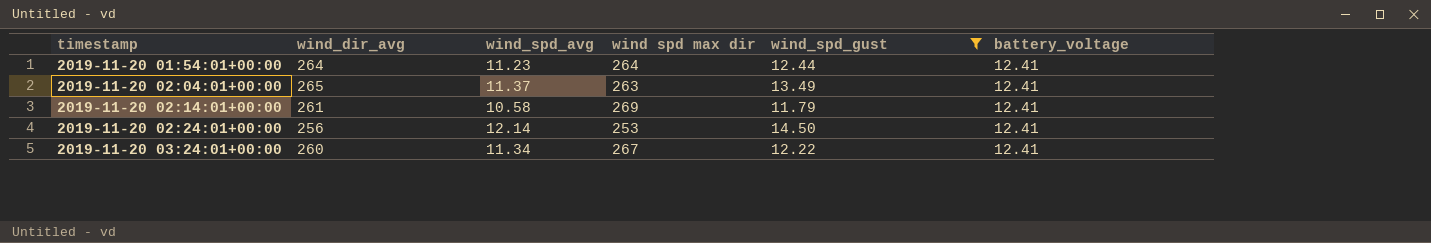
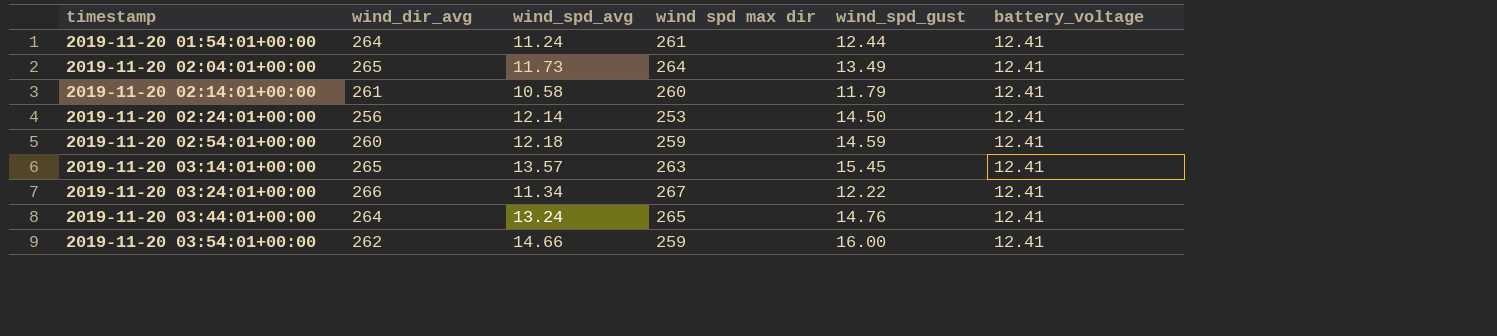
filter: wind_spd_gust <= 14.50 -> none
2019-11-20 01:54:01+00:00 | wind_spd_avg: 11.23 -> 11.24
2019-11-20 01:54:01+00:00 | wind spd max dir: 264 -> 261
2019-11-20 02:04:01+00:00 | wind_spd_avg: 11.37 -> 11.73
2019-11-20 02:04:01+00:00 | wind spd max dir: 263 -> 264
2019-11-20 02:14:01+00:00 | wind spd max dir: 269 -> 260
2019-11-20 03:24:01+00:00 | wind_dir_avg: 260 -> 266

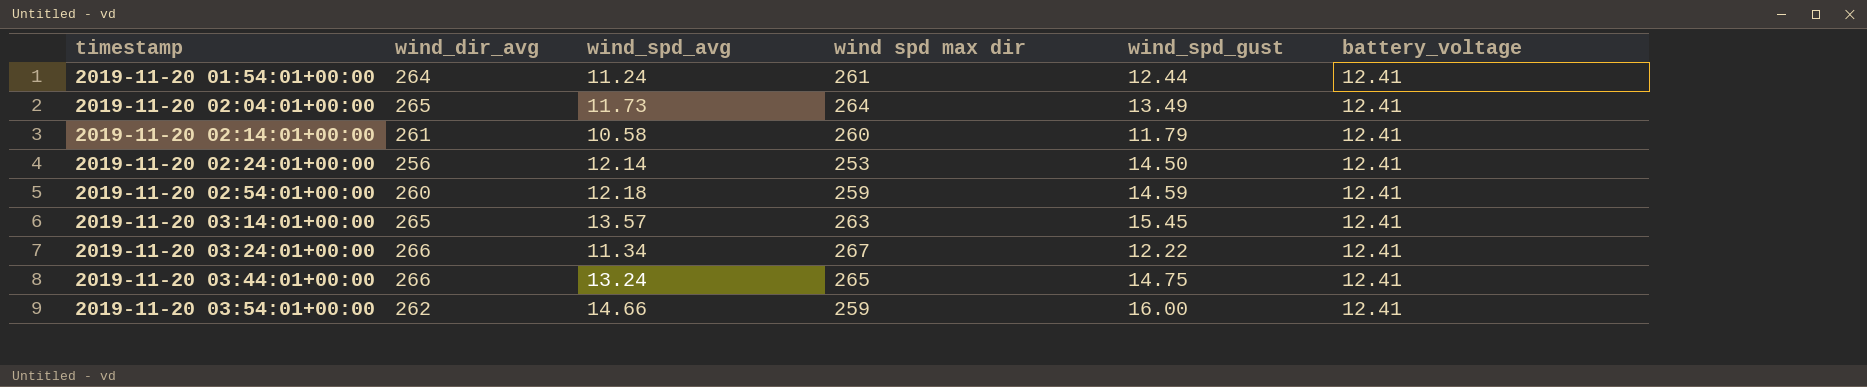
2019-11-20 03:44:01+00:00 | wind_dir_avg: 264 -> 266
2019-11-20 03:44:01+00:00 | wind_spd_gust: 14.76 -> 14.75

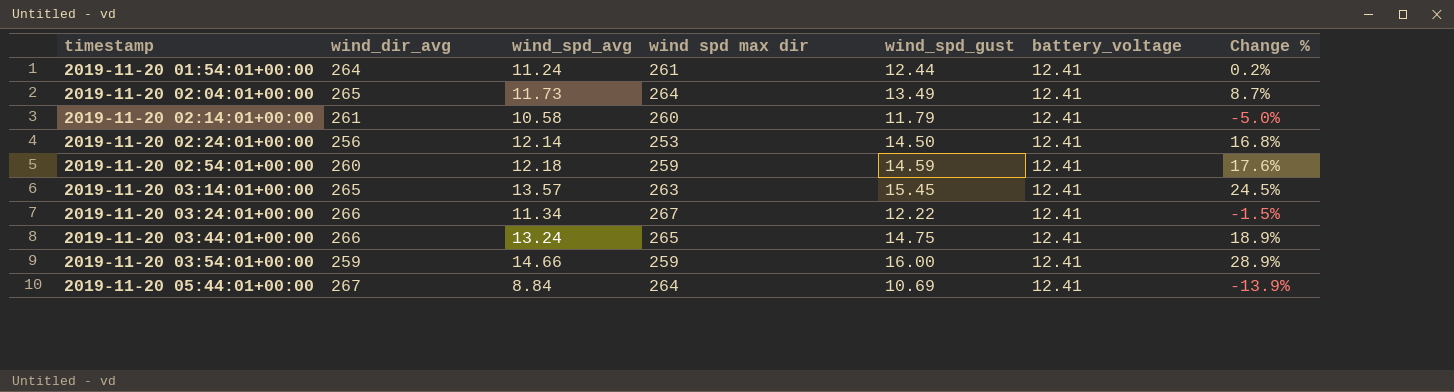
column Change % | formula: none -> ([wind_spd_gust] - [battery_voltage]) / [battery_voltage]
2019-11-20 03:54:01+00:00 | wind_dir_avg: 262 -> 259
row 2019-11-20 05:44:01+00:00: none -> 267 | 8.84 | 264 | 10.69 | 12.41 | -13.9%

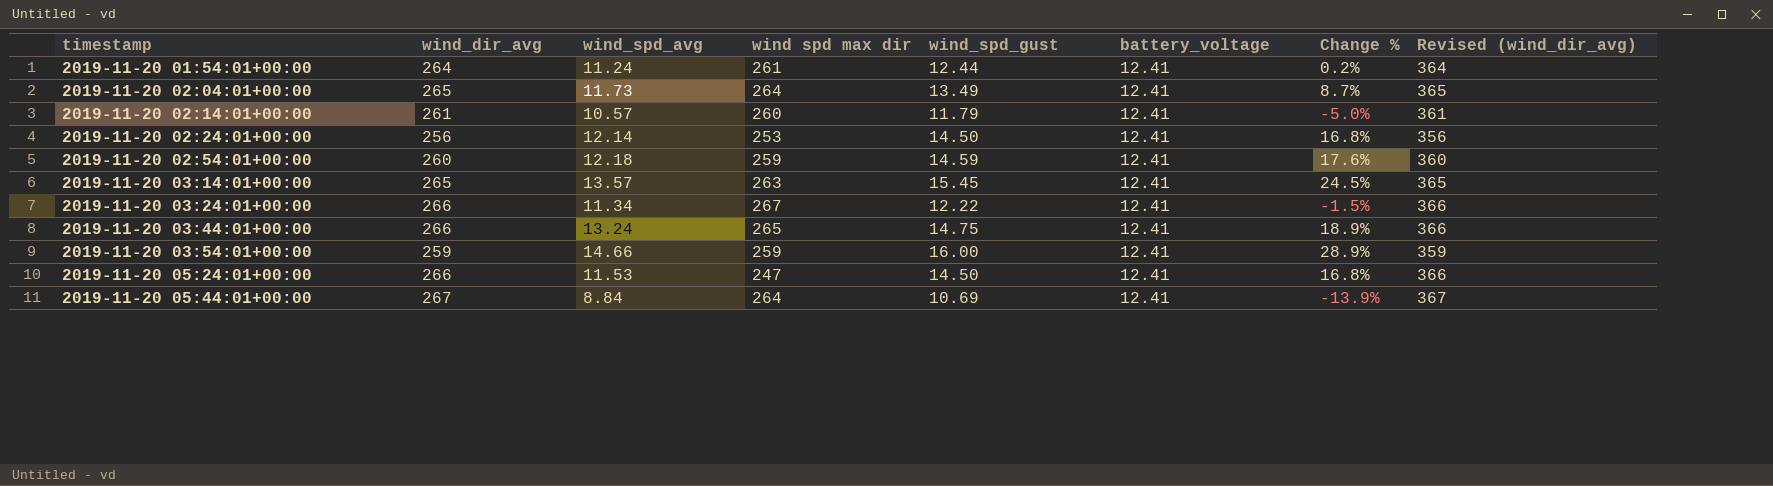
column Revised (wind_dir_avg) | formula: none -> [wind_dir_avg] + 100
2019-11-20 02:14:01+00:00 | wind_spd_avg: 10.58 -> 10.57
row 2019-11-20 05:24:01+00:00: none -> 266 | 11.53 | 247 | 14.50 | 12.41 | 16.8% | 366

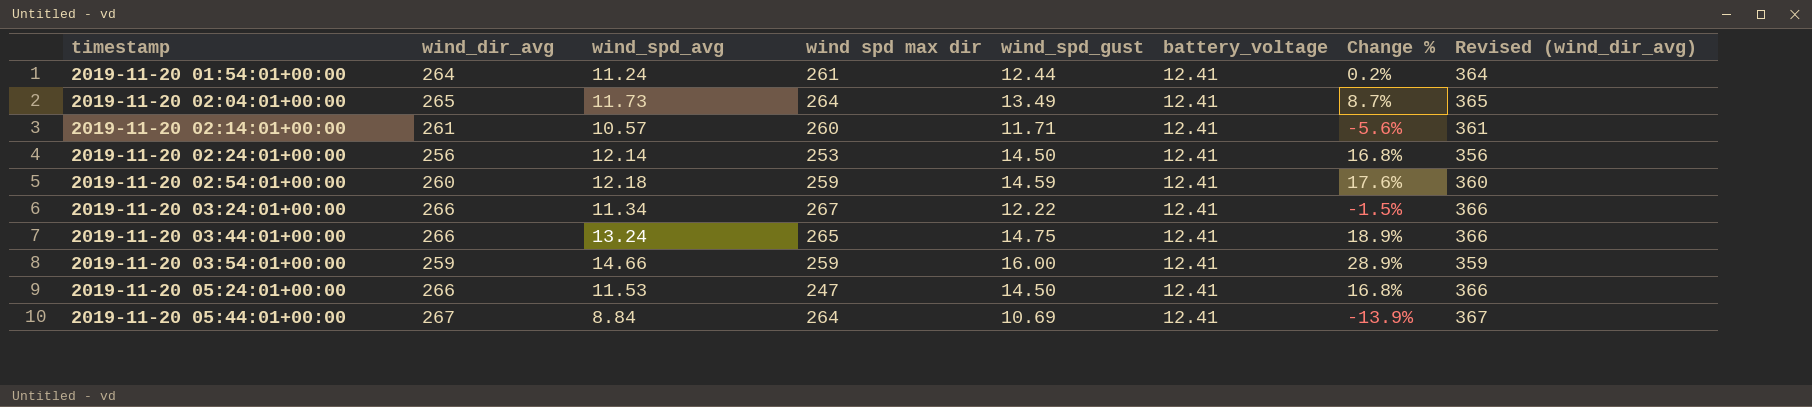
row 2019-11-20 03:14:01+00:00: 265 | 13.57 | 263 | 15.45 | 12.41 | 24.5% | 365 -> none
2019-11-20 02:14:01+00:00 | wind_spd_gust: 11.79 -> 11.71
2019-11-20 02:14:01+00:00 | Change %: -5.0% -> -5.6%

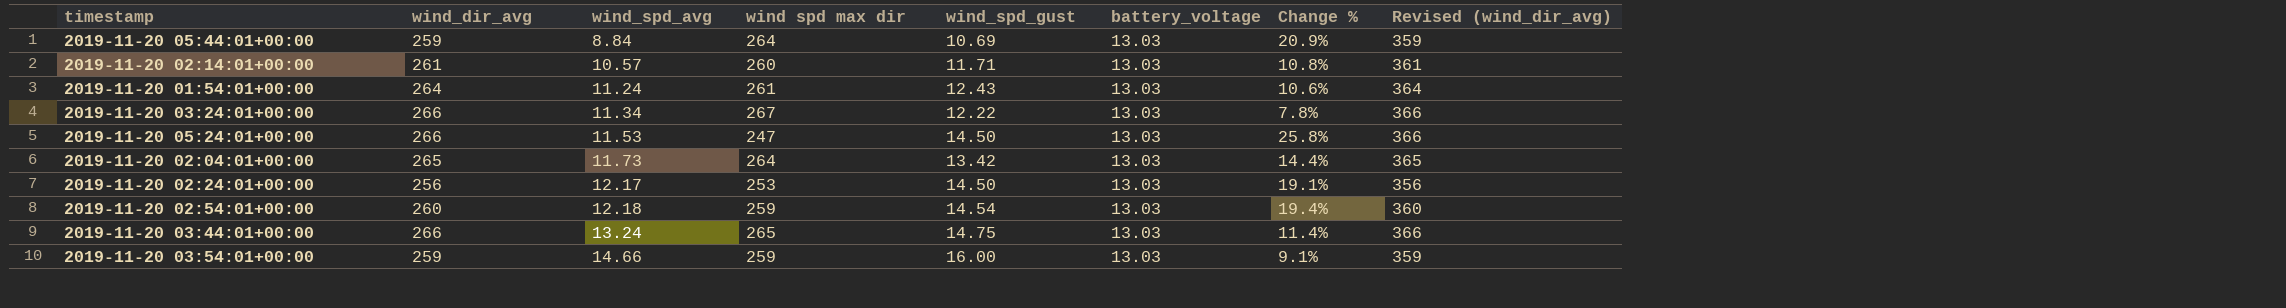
row order: timestamp ascending -> wind_spd_avg ascending
column Change % | formula: ([wind_spd_gust] - [battery_voltage]) / [battery_voltage] -> ([wind_spd_gust] - [wind_spd_avg]) / [wind_spd_avg]
2019-11-20 05:44:01+00:00 | wind_dir_avg: 267 -> 259
2019-11-20 05:44:01+00:00 | battery_voltage: 12.41 -> 13.03
2019-11-20 05:44:01+00:00 | Revised (wind_dir_avg): 367 -> 359
2019-11-20 02:14:01+00:00 | battery_voltage: 12.41 -> 13.03
2019-11-20 01:54:01+00:00 | wind_spd_gust: 12.44 -> 12.43
2019-11-20 01:54:01+00:00 | battery_voltage: 12.41 -> 13.03
2019-11-20 03:24:01+00:00 | battery_voltage: 12.41 -> 13.03
2019-11-20 05:24:01+00:00 | battery_voltage: 12.41 -> 13.03
2019-11-20 02:04:01+00:00 | wind_spd_gust: 13.49 -> 13.42
2019-11-20 02:04:01+00:00 | battery_voltage: 12.41 -> 13.03
2019-11-20 02:24:01+00:00 | wind_spd_avg: 12.14 -> 12.17
2019-11-20 02:24:01+00:00 | battery_voltage: 12.41 -> 13.03
2019-11-20 02:54:01+00:00 | wind_spd_gust: 14.59 -> 14.54
2019-11-20 02:54:01+00:00 | battery_voltage: 12.41 -> 13.03
2019-11-20 03:44:01+00:00 | battery_voltage: 12.41 -> 13.03
2019-11-20 03:54:01+00:00 | battery_voltage: 12.41 -> 13.03

